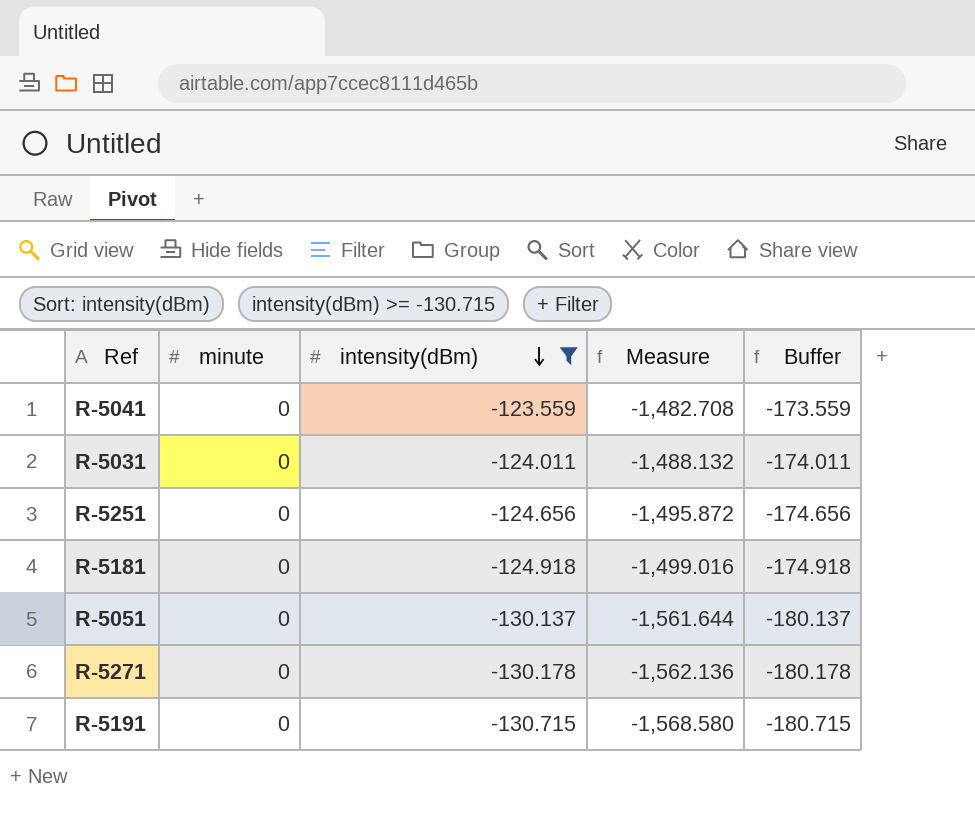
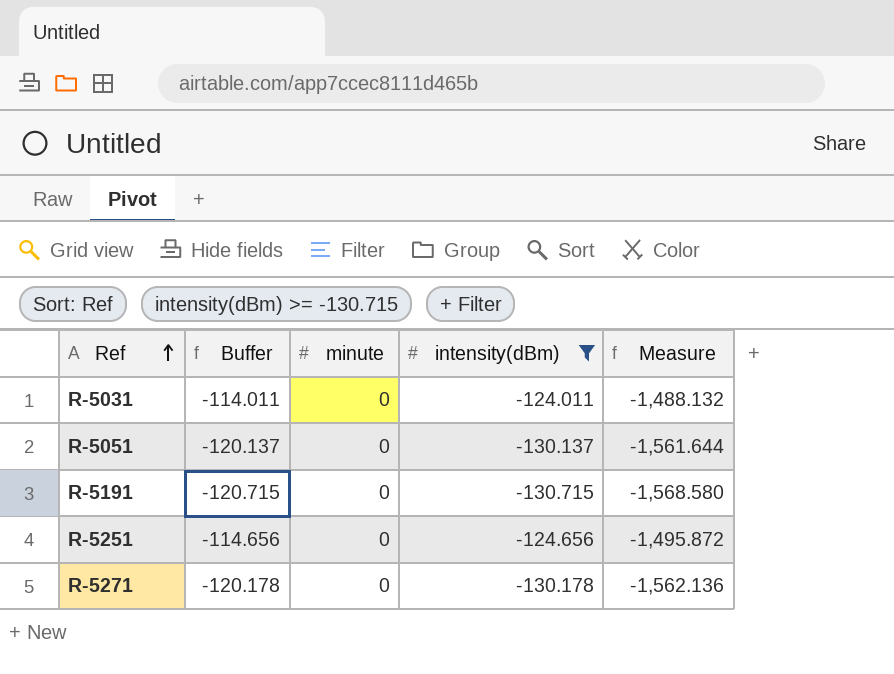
row order: intensity(dBm) descending -> Ref ascending
column Buffer | formula: [intensity(dBm)] - 50 -> [intensity(dBm)] + 10
column Buffer | position: 5 -> 2
row R-5041: 0 | -123.559 | -1,482.708 | -173.559 -> none
row R-5181: 0 | -124.918 | -1,499.016 | -174.918 -> none

